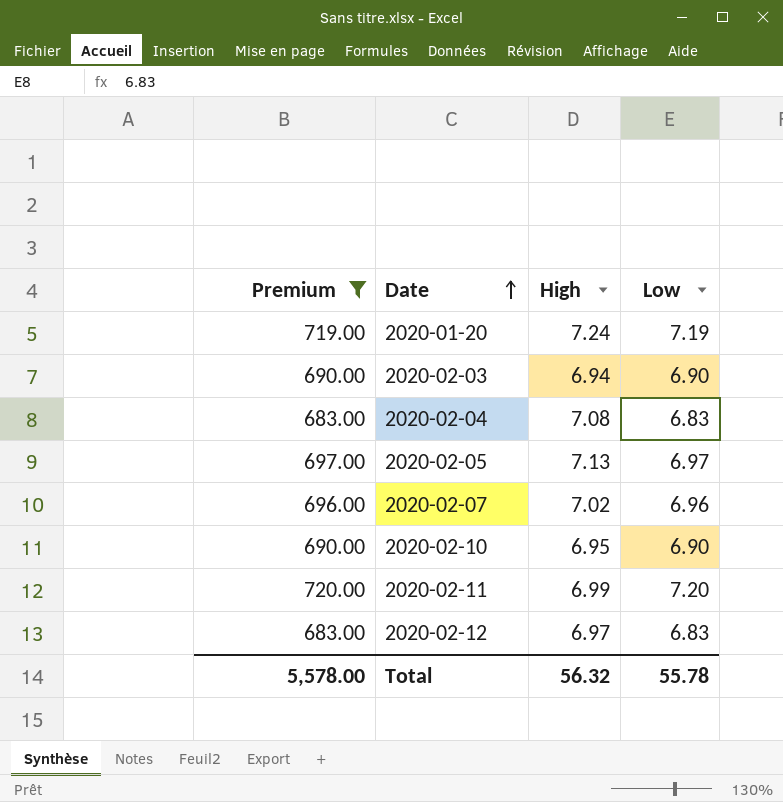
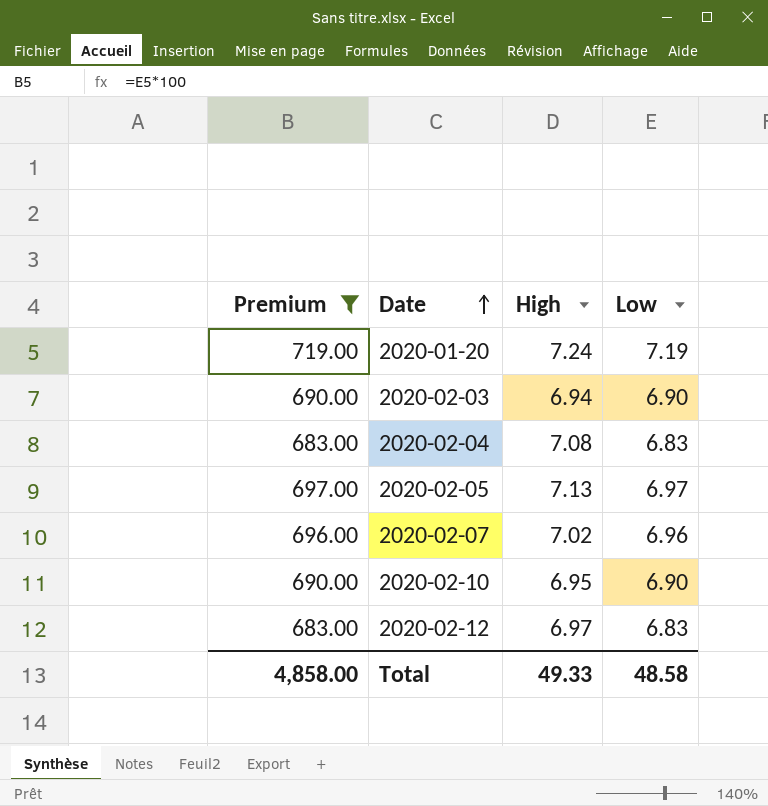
row 2020-02-11: 720.00 | 6.99 | 7.20 -> none
Total | Premium: 5,578.00 -> 4,858.00
Total | High: 56.32 -> 49.33
Total | Low: 55.78 -> 48.58

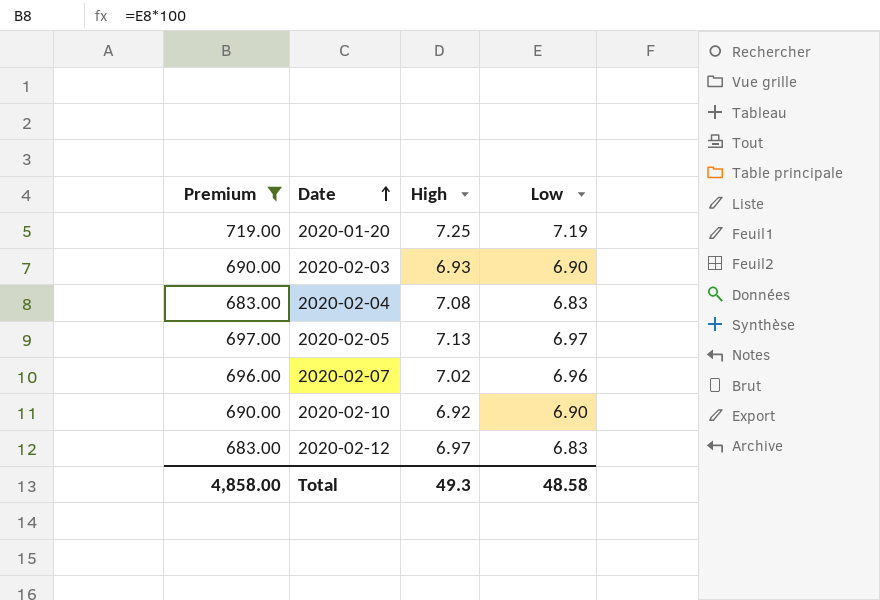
2020-01-20 | High: 7.24 -> 7.25
2020-02-03 | High: 6.94 -> 6.93
2020-02-10 | High: 6.95 -> 6.92
Total | High: 49.33 -> 49.3

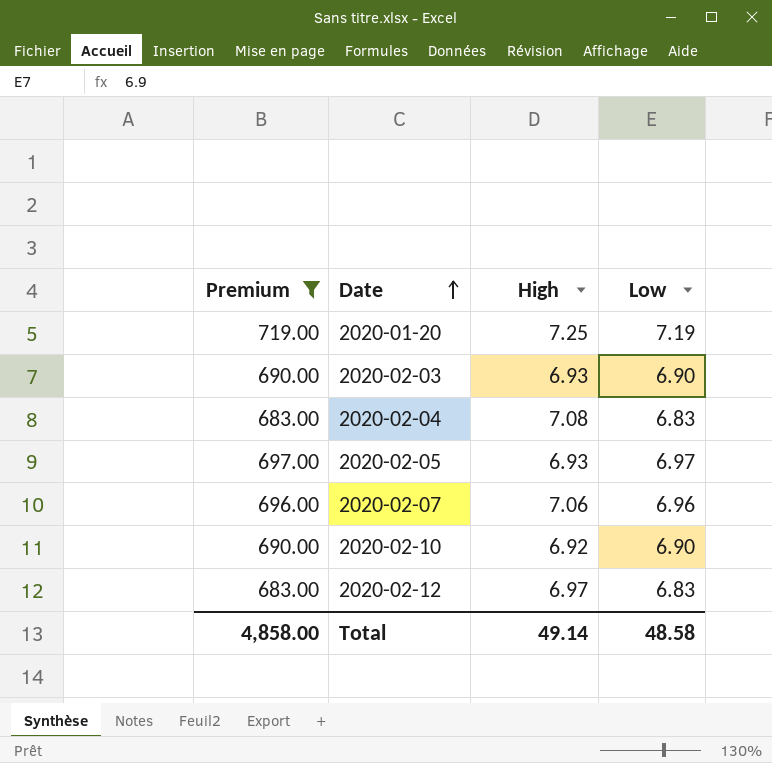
2020-02-05 | High: 7.13 -> 6.93
2020-02-07 | High: 7.02 -> 7.06
Total | High: 49.3 -> 49.14

